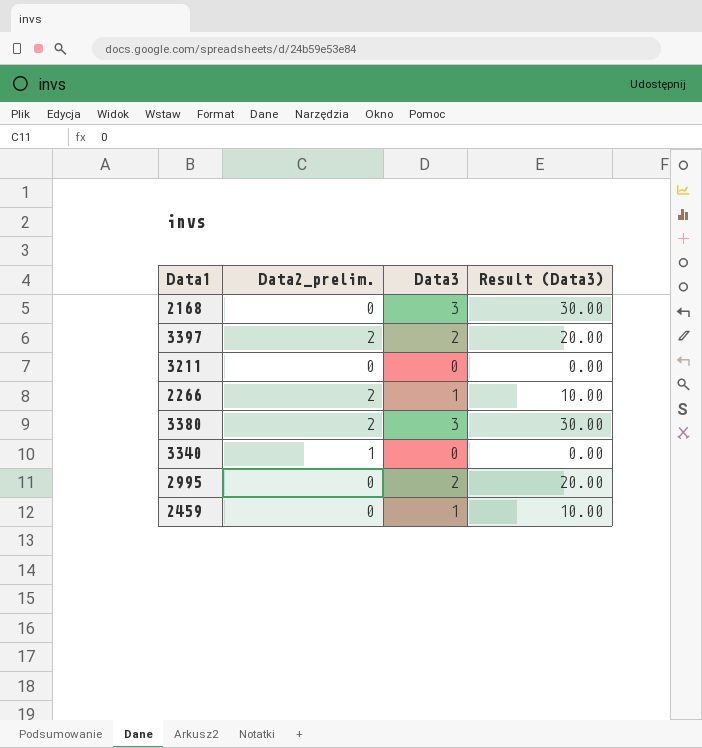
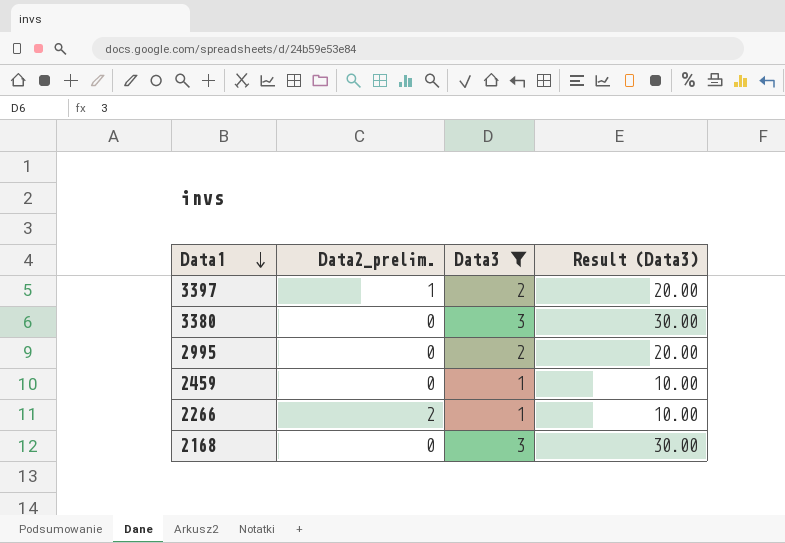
filter: none -> Data3 != 0
row order: none -> Data1 descending
3397 | Data2_prelim.: 2 -> 1
3380 | Data2_prelim.: 2 -> 0

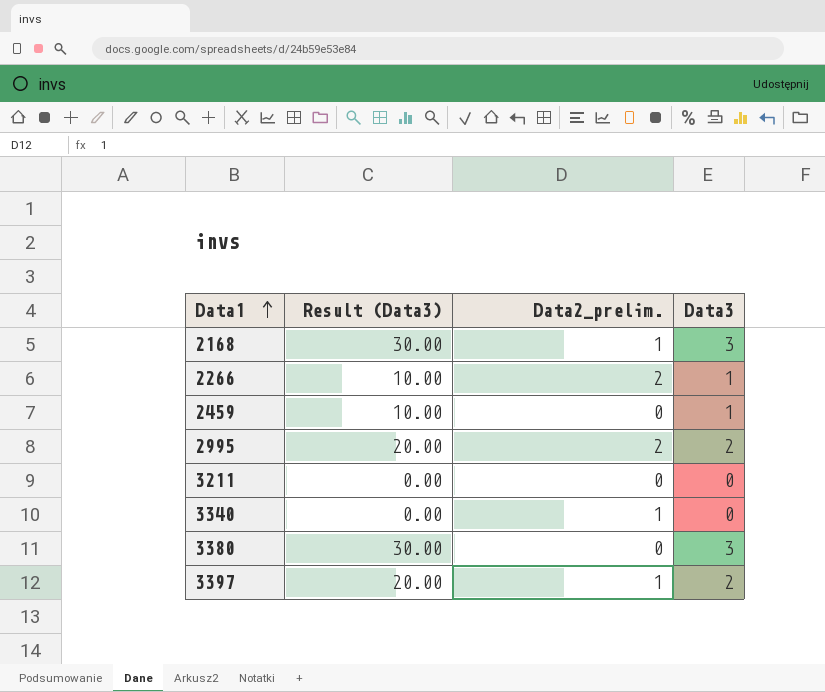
filter: Data3 != 0 -> none
row order: Data1 descending -> Data1 ascending
column Result (Data3) | position: 4 -> 2
2168 | Data2_prelim.: 0 -> 1
2995 | Data2_prelim.: 0 -> 2

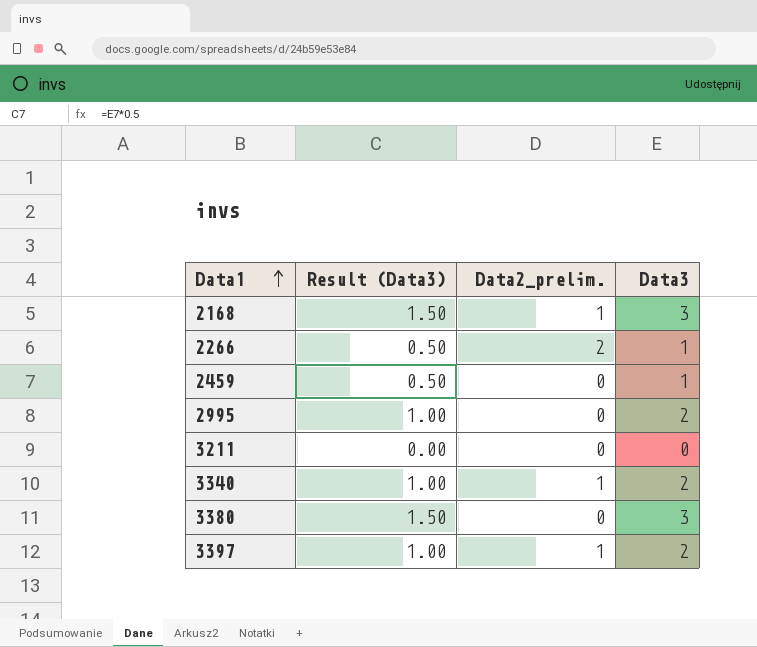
column Result (Data3) | formula: [Data3] * 10 -> [Data3] * 0.5
2995 | Data2_prelim.: 2 -> 0
3340 | Data3: 0 -> 2

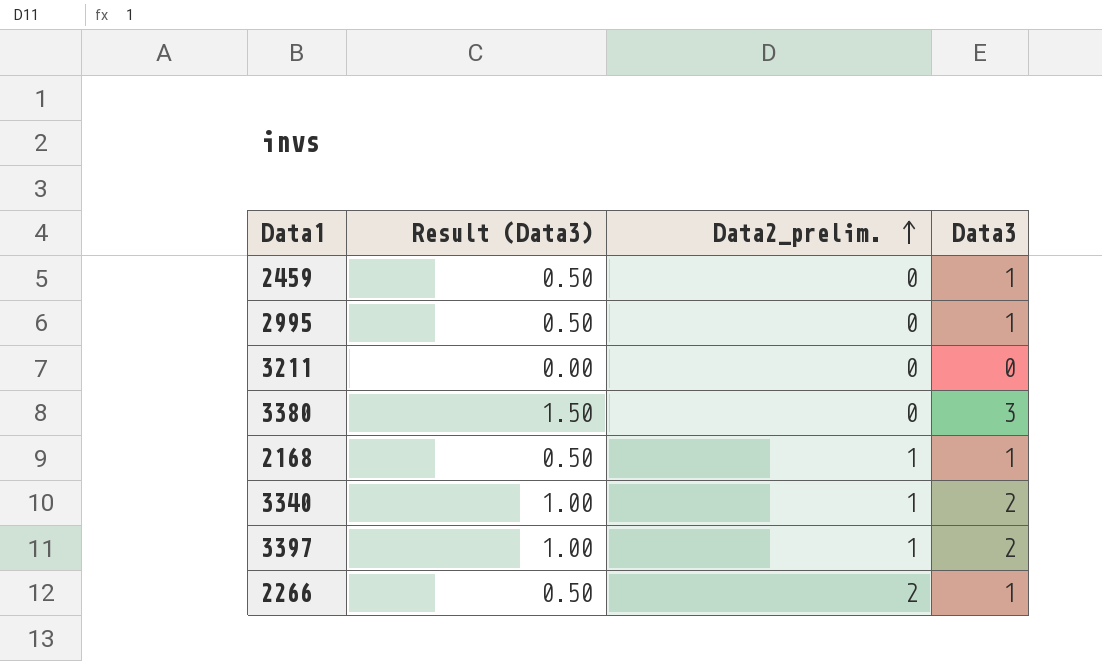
row order: Data1 ascending -> Data2_prelim. ascending
2995 | Result (Data3): 1.00 -> 0.50
2995 | Data3: 2 -> 1
2168 | Result (Data3): 1.50 -> 0.50
2168 | Data3: 3 -> 1

